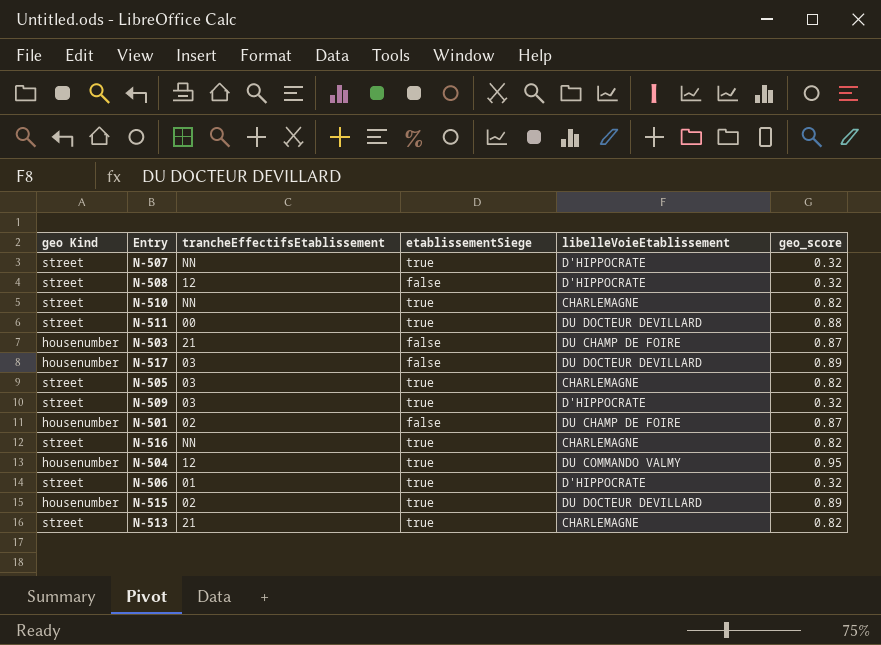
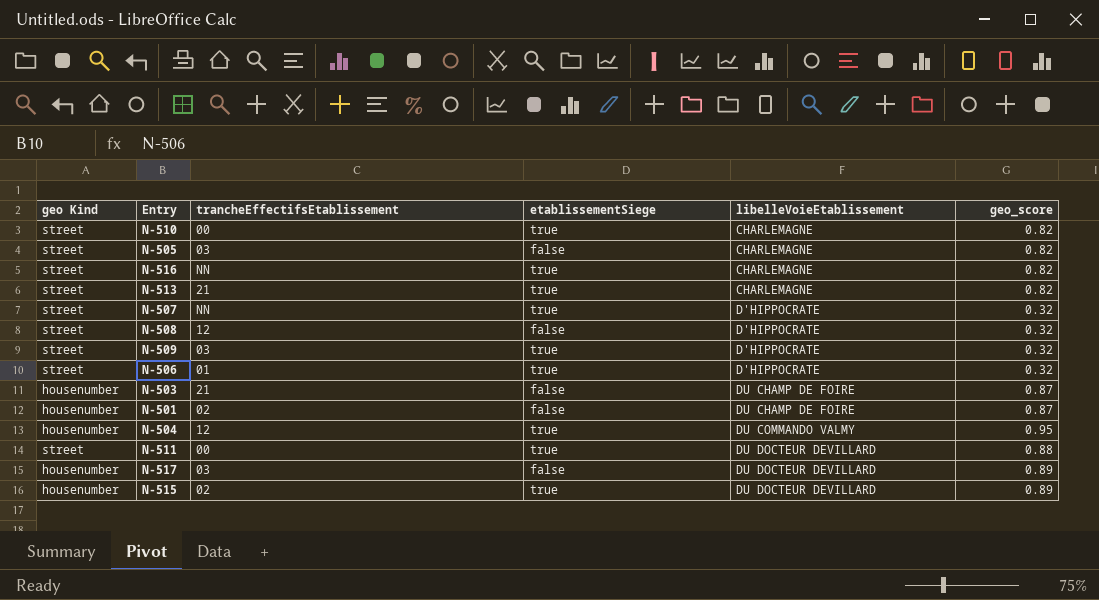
row order: none -> libelleVoieEtablissement ascending
N-510 | trancheEffectifsEtablissement: NN -> 00
N-505 | etablissementSiege: true -> false

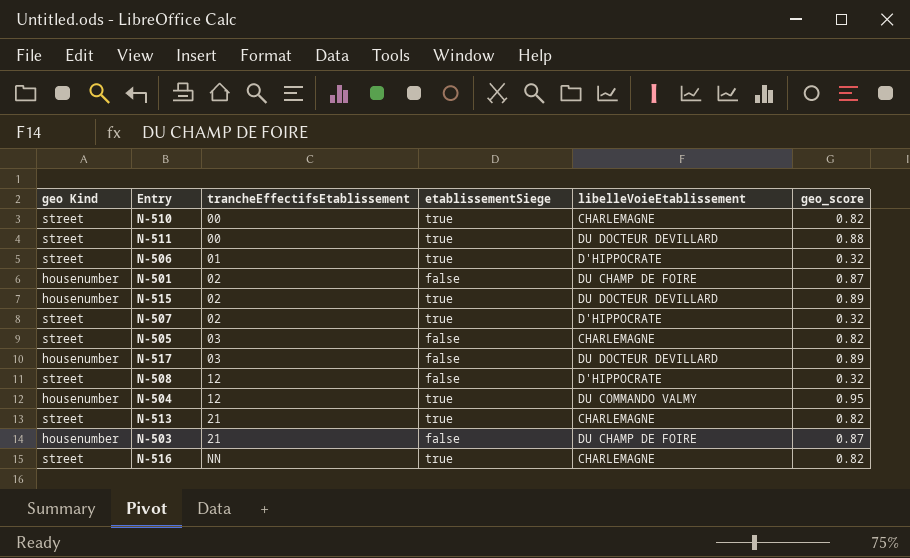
row order: libelleVoieEtablissement ascending -> trancheEffectifsEtablissement ascending
row N-509: street | 03 | true | D'HIPPOCRATE | 0.32 -> none
N-507 | trancheEffectifsEtablissement: NN -> 02

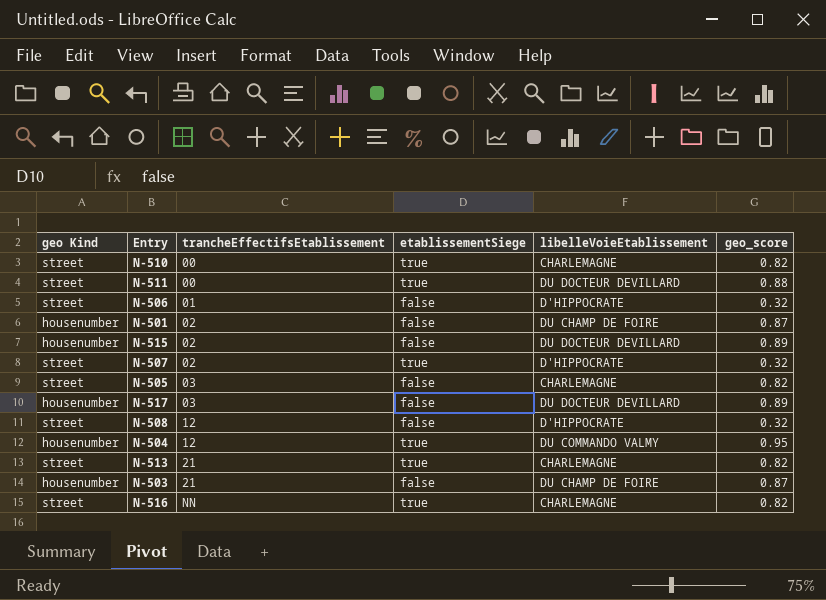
N-506 | etablissementSiege: true -> false
N-515 | etablissementSiege: true -> false

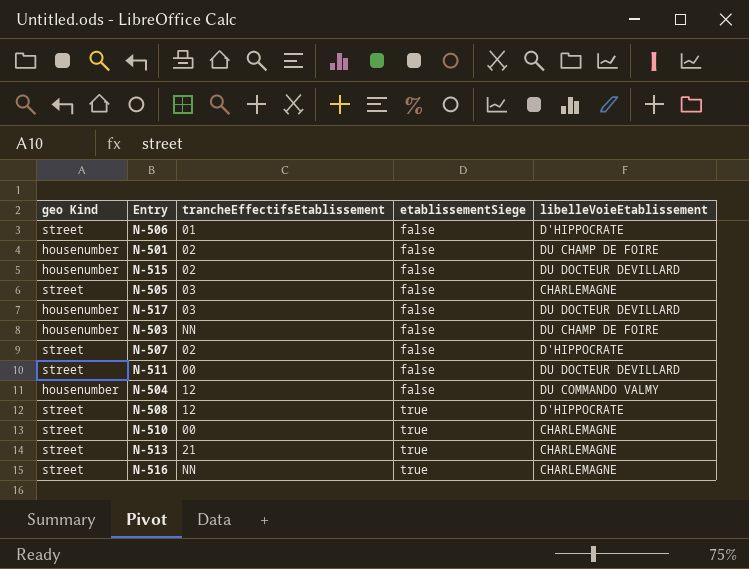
row order: trancheEffectifsEtablissement ascending -> etablissementSiege ascending
column geo_score | position: 6 -> none
N-503 | trancheEffectifsEtablissement: 21 -> NN
N-507 | etablissementSiege: true -> false
N-511 | etablissementSiege: true -> false
N-504 | etablissementSiege: true -> false
N-508 | etablissementSiege: false -> true

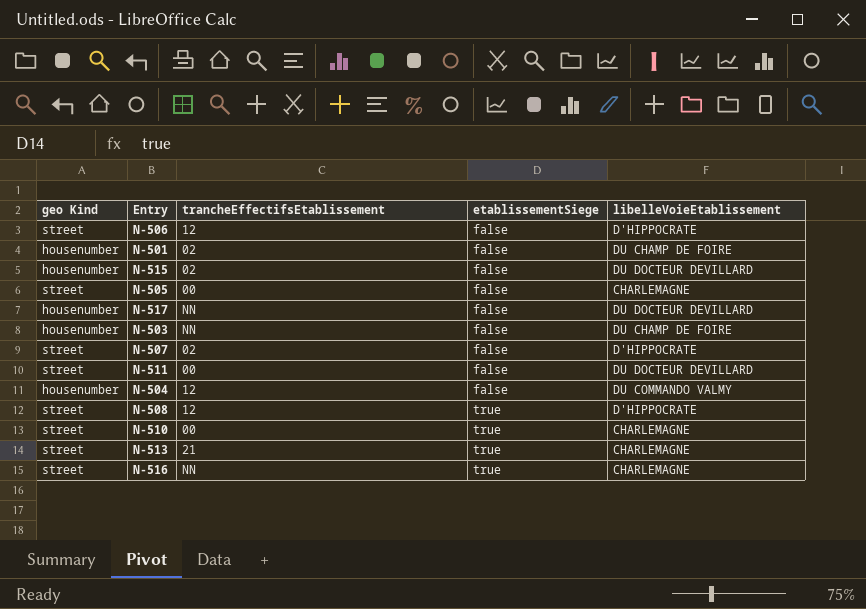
N-506 | trancheEffectifsEtablissement: 01 -> 12
N-505 | trancheEffectifsEtablissement: 03 -> 00
N-517 | trancheEffectifsEtablissement: 03 -> NN

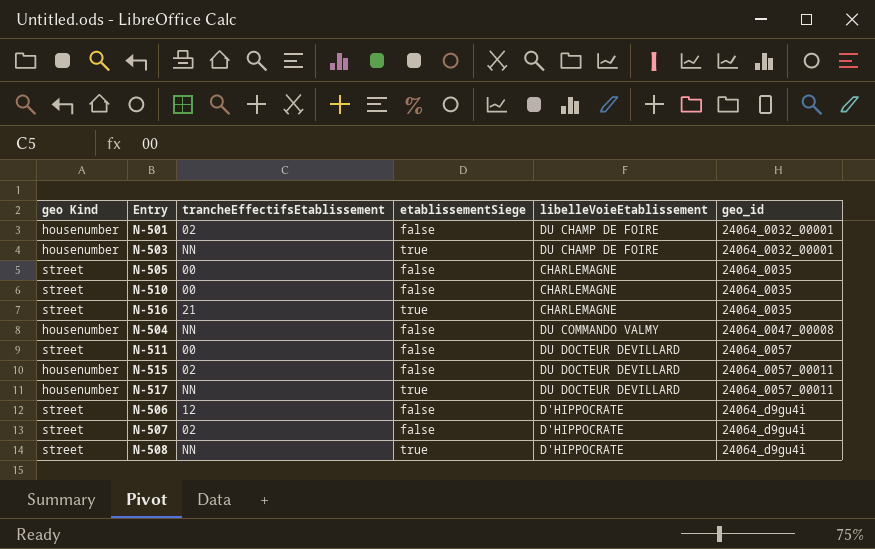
row order: etablissementSiege ascending -> geo_id ascending
column geo_id | position: none -> 6
row N-513: street | 21 | true | CHARLEMAGNE -> none
N-503 | etablissementSiege: false -> true
N-510 | etablissementSiege: true -> false
N-516 | trancheEffectifsEtablissement: NN -> 21
N-504 | trancheEffectifsEtablissement: 12 -> NN
N-517 | etablissementSiege: false -> true
N-508 | trancheEffectifsEtablissement: 12 -> NN

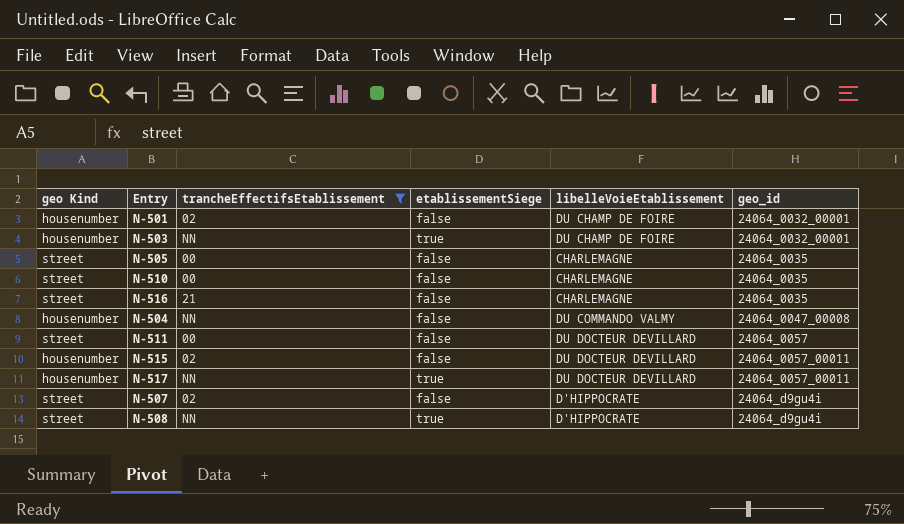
filter: none -> trancheEffectifsEtablissement != 12
N-516 | etablissementSiege: true -> false

